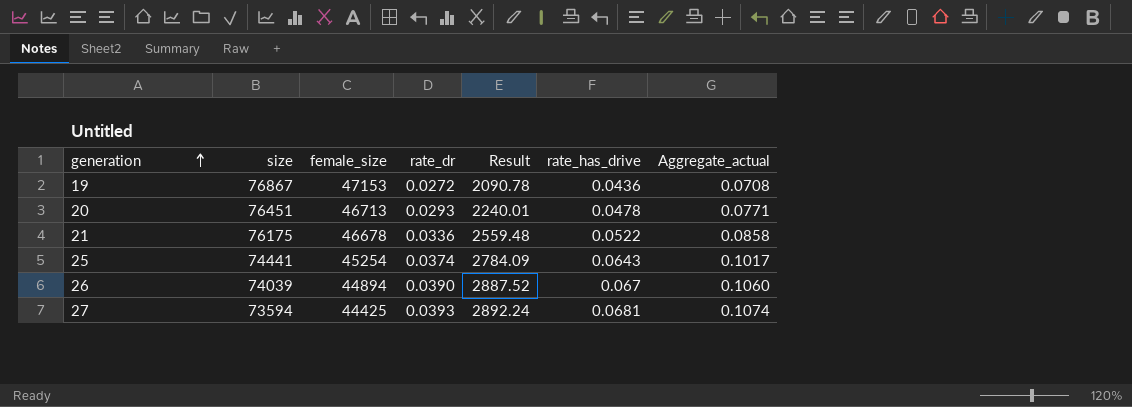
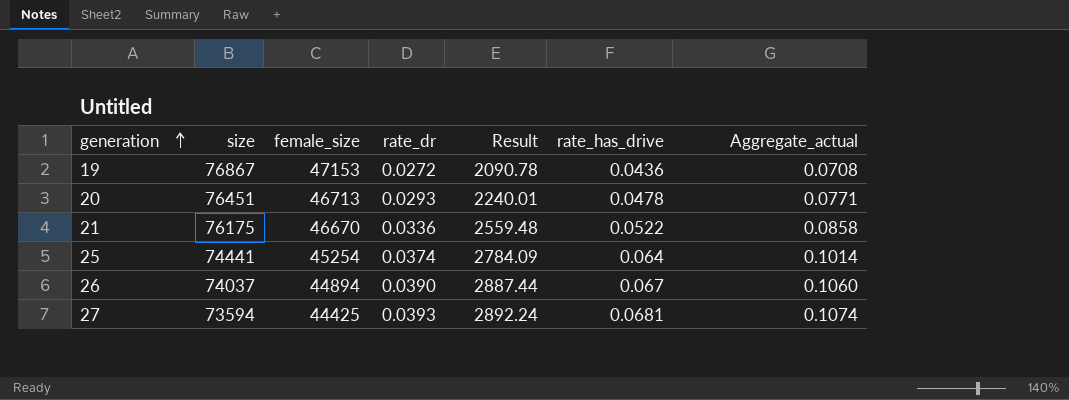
21 | female_size: 46678 -> 46670
25 | rate_has_drive: 0.0643 -> 0.064
25 | Aggregate_actual: 0.1017 -> 0.1014
26 | size: 74039 -> 74037
26 | Result: 2887.52 -> 2887.44

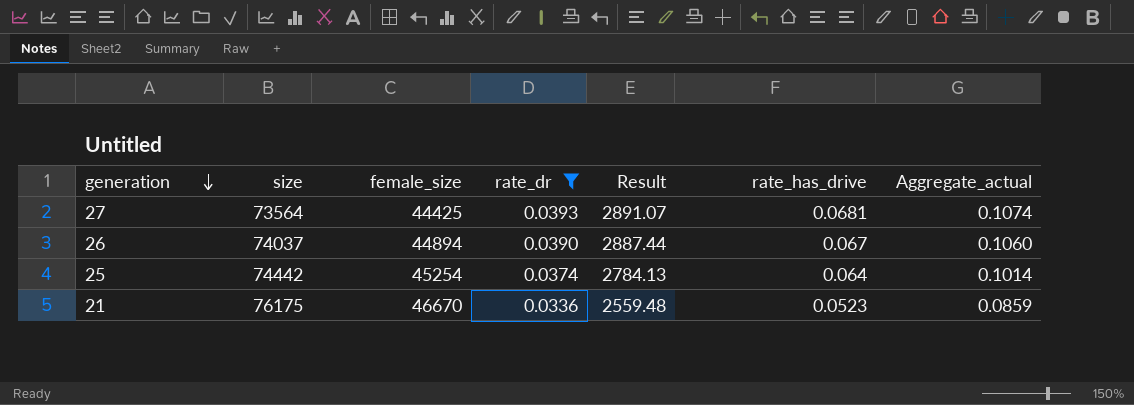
filter: none -> rate_dr >= 0.0336
row order: generation ascending -> generation descending
27 | size: 73594 -> 73564
27 | Result: 2892.24 -> 2891.07
25 | size: 74441 -> 74442
25 | Result: 2784.09 -> 2784.13
21 | rate_has_drive: 0.0522 -> 0.0523
21 | Aggregate_actual: 0.0858 -> 0.0859

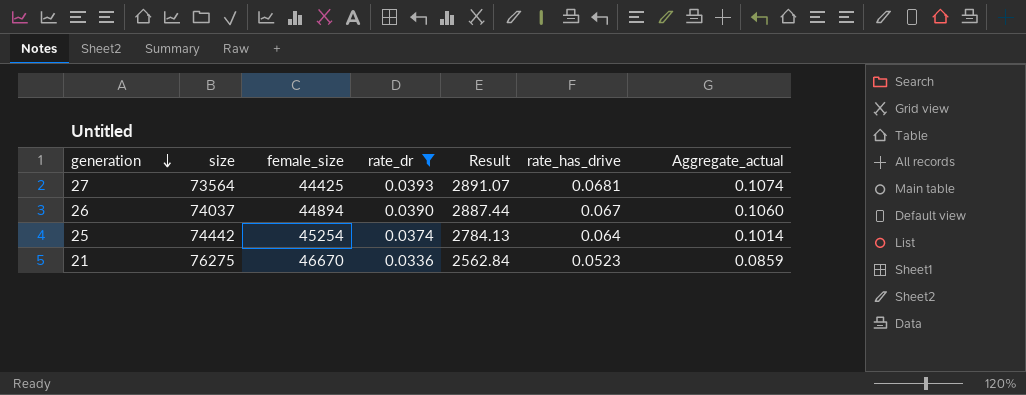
21 | size: 76175 -> 76275
21 | Result: 2559.48 -> 2562.84

